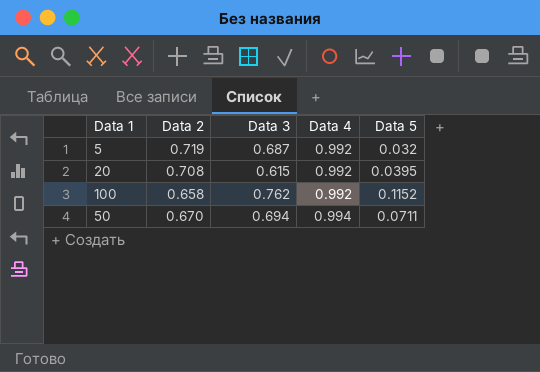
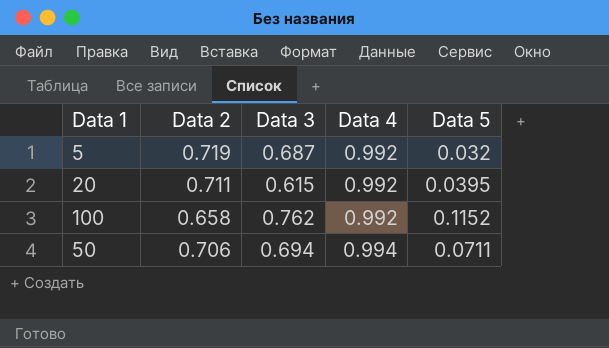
20 | Data 2: 0.708 -> 0.711
50 | Data 2: 0.670 -> 0.706

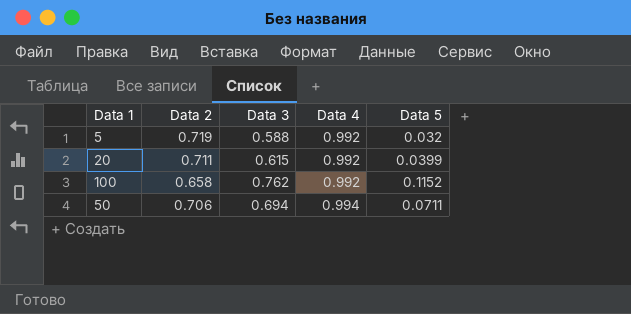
5 | Data 3: 0.687 -> 0.588
20 | Data 5: 0.0395 -> 0.0399

